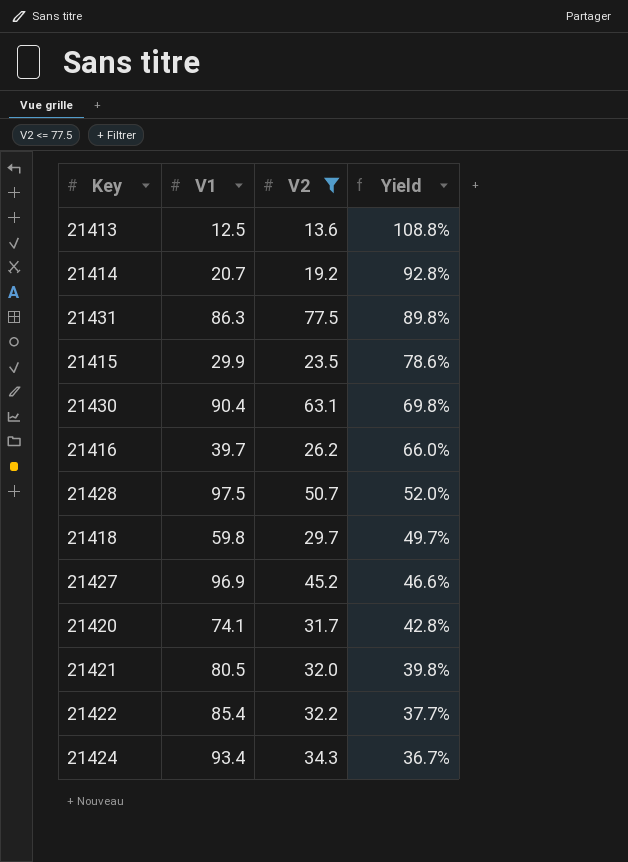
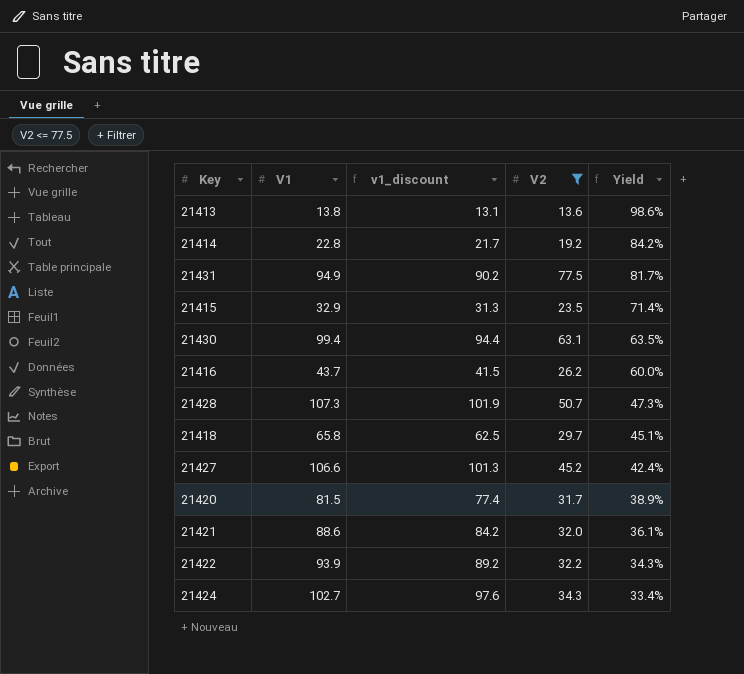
column v1_discount | formula: none -> [V1] * 0.95
21413 | V1: 12.5 -> 13.8
21413 | Yield: 108.8% -> 98.6%
21414 | V1: 20.7 -> 22.8
21414 | Yield: 92.8% -> 84.2%
21431 | V1: 86.3 -> 94.9
21431 | Yield: 89.8% -> 81.7%
21415 | V1: 29.9 -> 32.9
21415 | Yield: 78.6% -> 71.4%
21430 | V1: 90.4 -> 99.4
21430 | Yield: 69.8% -> 63.5%
21416 | V1: 39.7 -> 43.7
21416 | Yield: 66.0% -> 60.0%
21428 | V1: 97.5 -> 107.3
21428 | Yield: 52.0% -> 47.3%
21418 | V1: 59.8 -> 65.8
21418 | Yield: 49.7% -> 45.1%
21427 | V1: 96.9 -> 106.6
21427 | Yield: 46.6% -> 42.4%
21420 | V1: 74.1 -> 81.5
21420 | Yield: 42.8% -> 38.9%
21421 | V1: 80.5 -> 88.6
21421 | Yield: 39.8% -> 36.1%
21422 | V1: 85.4 -> 93.9
21422 | Yield: 37.7% -> 34.3%
21424 | V1: 93.4 -> 102.7
21424 | Yield: 36.7% -> 33.4%

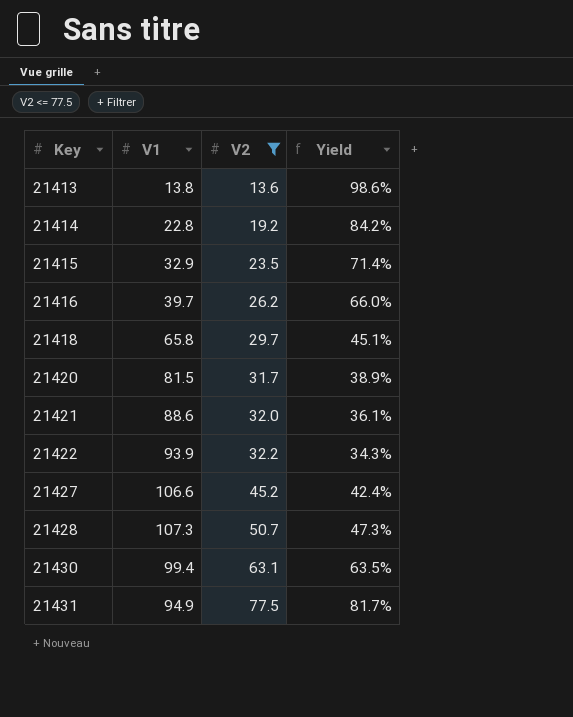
row order: Yield descending -> Key ascending
column v1_discount | formula: [V1] * 0.95 -> none
row 21424: 102.7 | 97.6 | 34.3 | 33.4% -> none
21416 | V1: 43.7 -> 39.7
21416 | Yield: 60.0% -> 66.0%

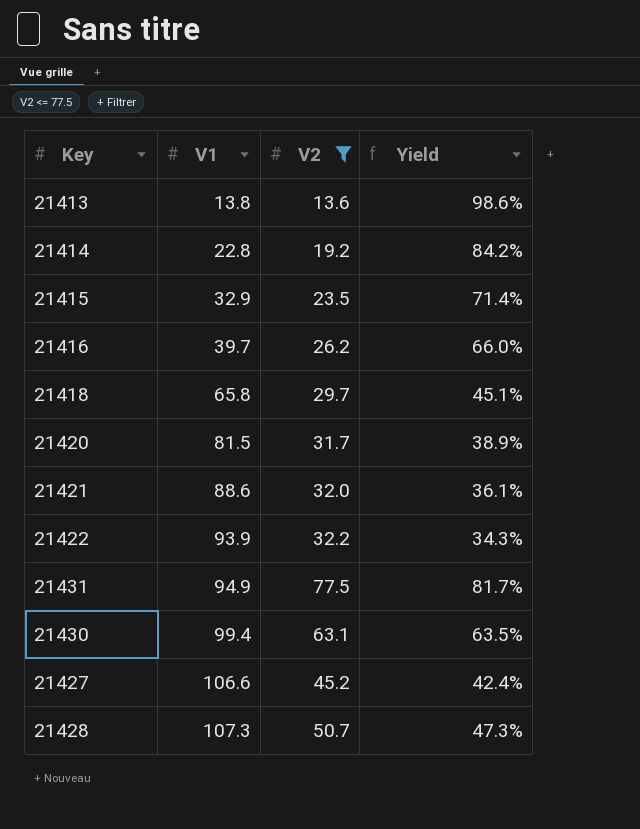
row order: Key ascending -> V1 ascending

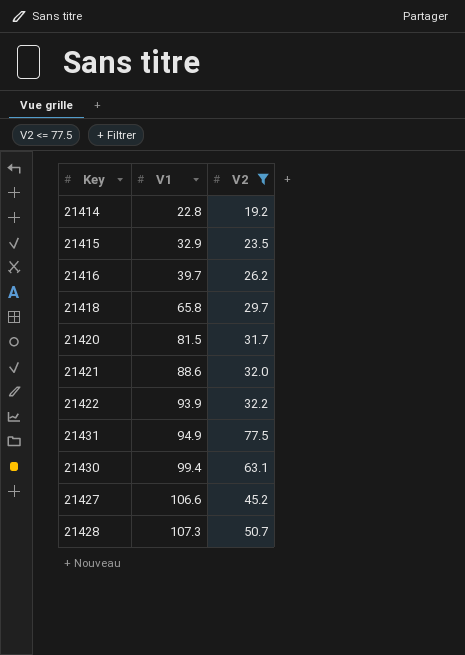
column Yield | formula: [V2] / [V1] -> none
row 21413: 13.8 | 13.6 | 98.6% -> none

